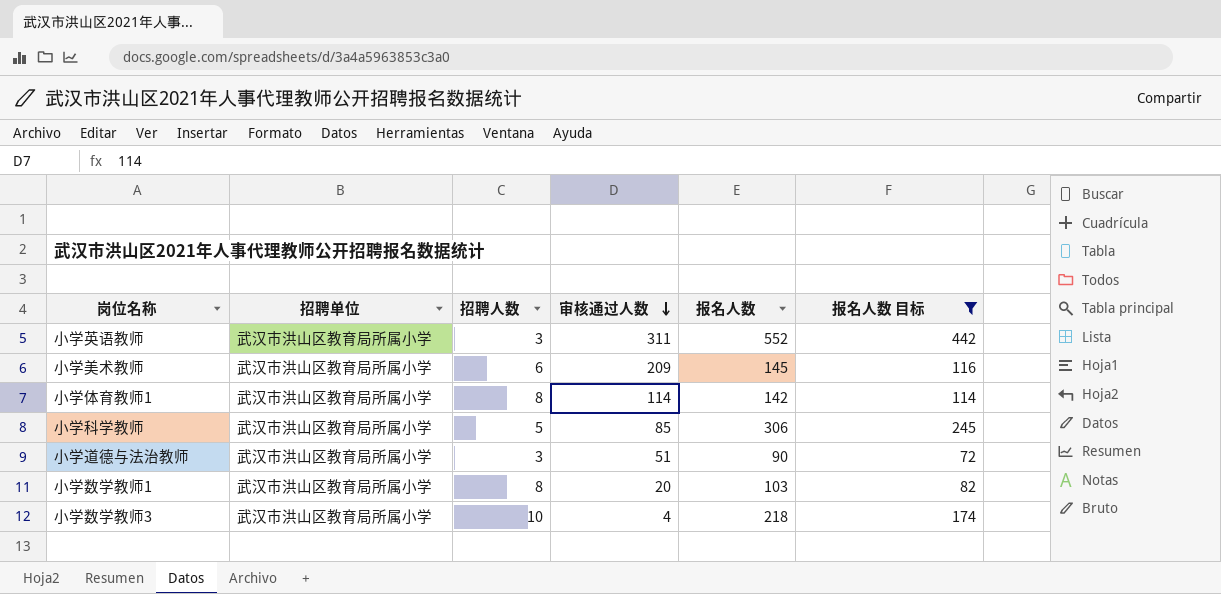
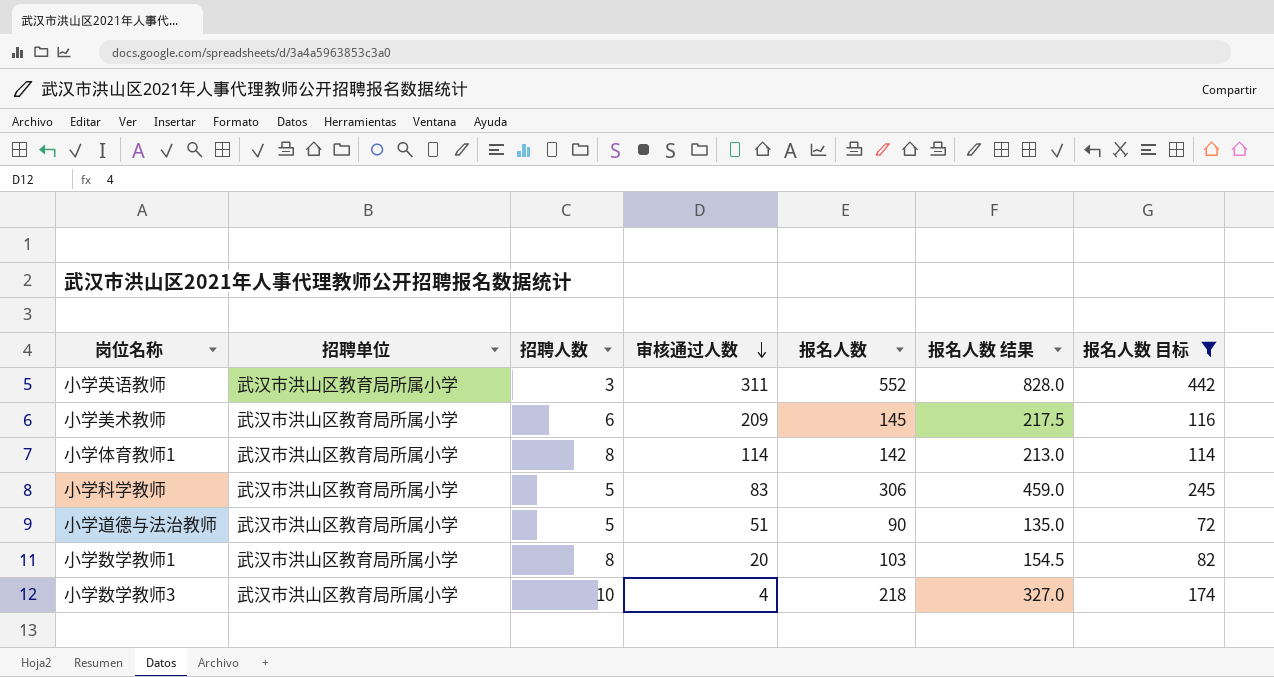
column 报名人数 结果 | formula: none -> [报名人数] * 1.5
小学科学教师 | 审核通过人数: 85 -> 83
小学道德与法治教师 | 招聘人数: 3 -> 5

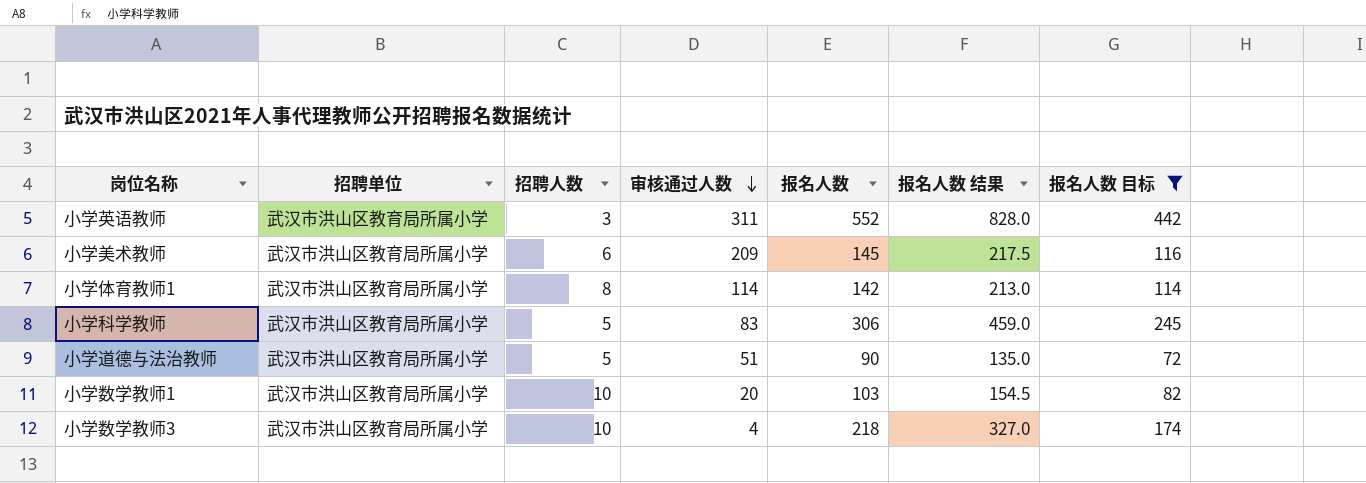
小学数学教师1 | 招聘人数: 8 -> 10

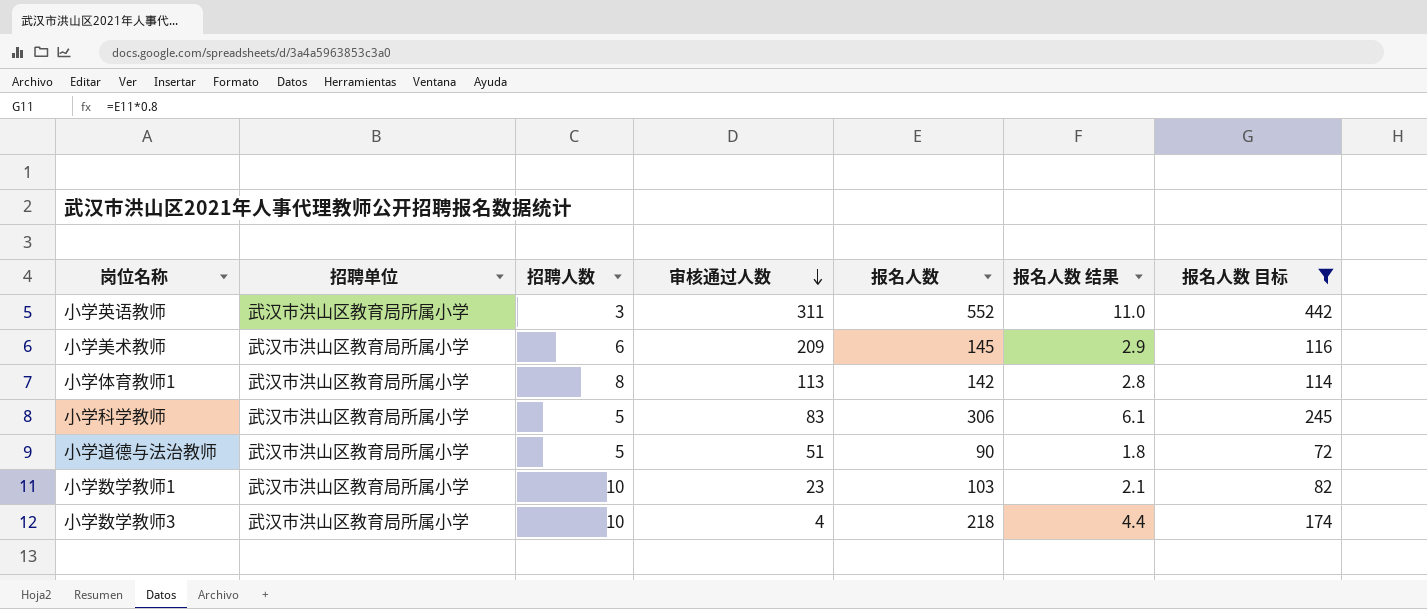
column 报名人数 结果 | formula: [报名人数] * 1.5 -> [报名人数] * 0.02
小学体育教师1 | 审核通过人数: 114 -> 113
小学数学教师1 | 审核通过人数: 20 -> 23

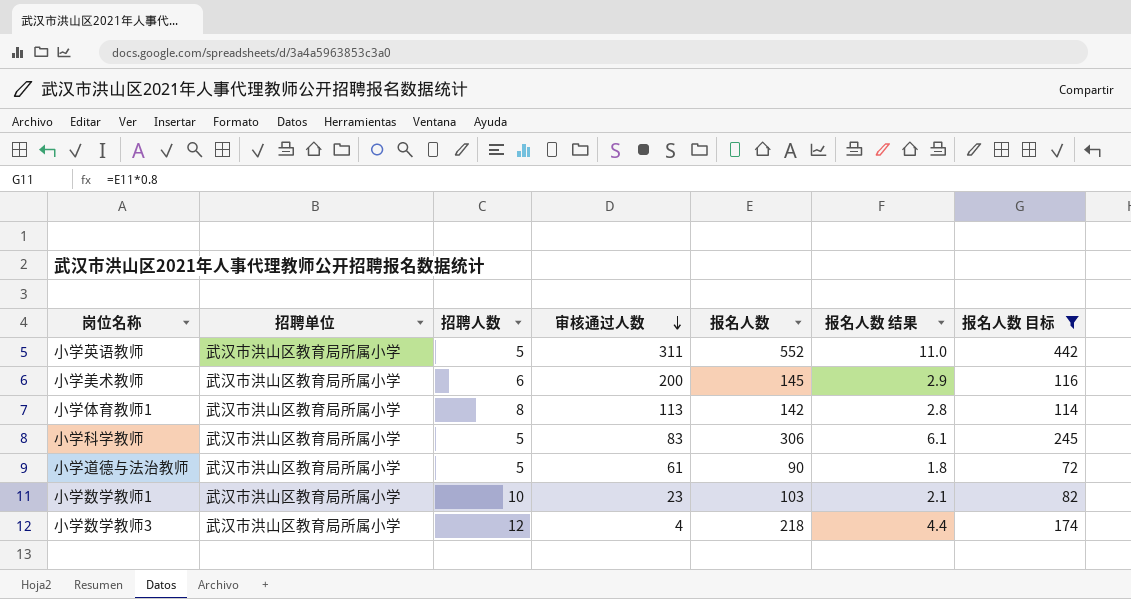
小学英语教师 | 招聘人数: 3 -> 5
小学美术教师 | 审核通过人数: 209 -> 200
小学道德与法治教师 | 审核通过人数: 51 -> 61
小学数学教师3 | 招聘人数: 10 -> 12

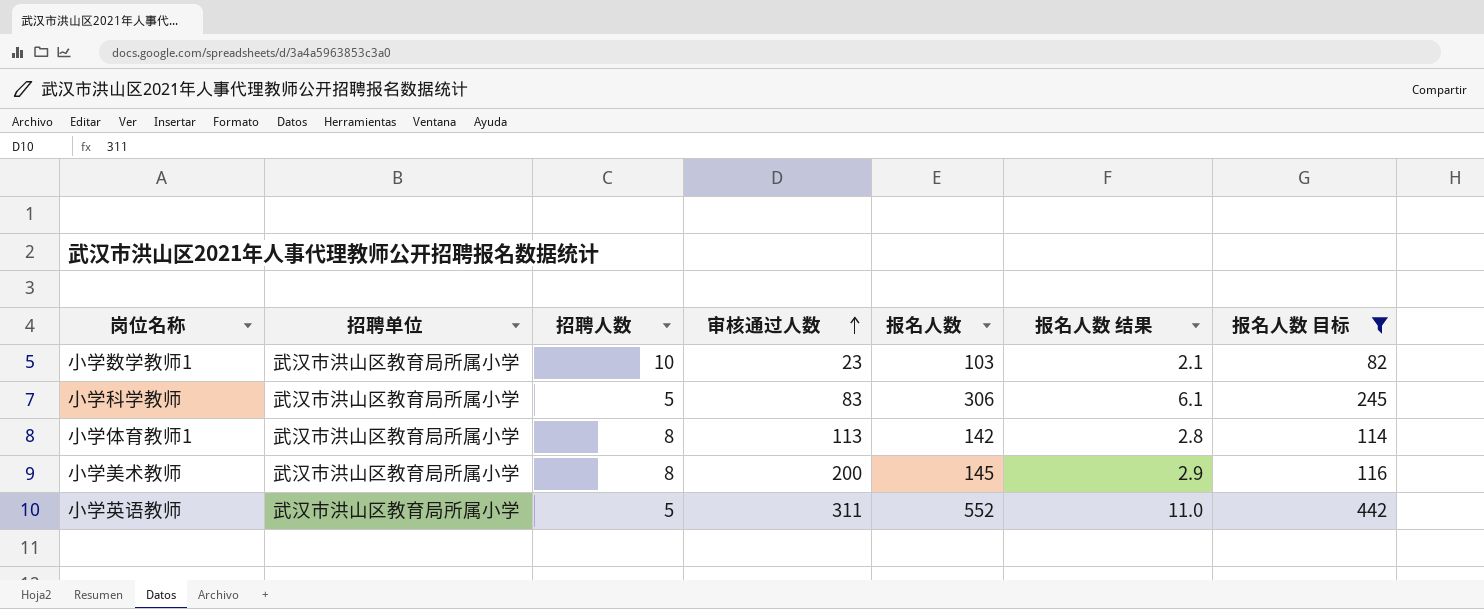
row order: 审核通过人数 descending -> 审核通过人数 ascending
row 小学道德与法治教师: 武汉市洪山区教育局所属小学 | 5 | 61 | 90 | 1.8 | 72 -> none
row 小学数学教师3: 武汉市洪山区教育局所属小学 | 12 | 4 | 218 | 4.4 | 174 -> none
小学美术教师 | 招聘人数: 6 -> 8

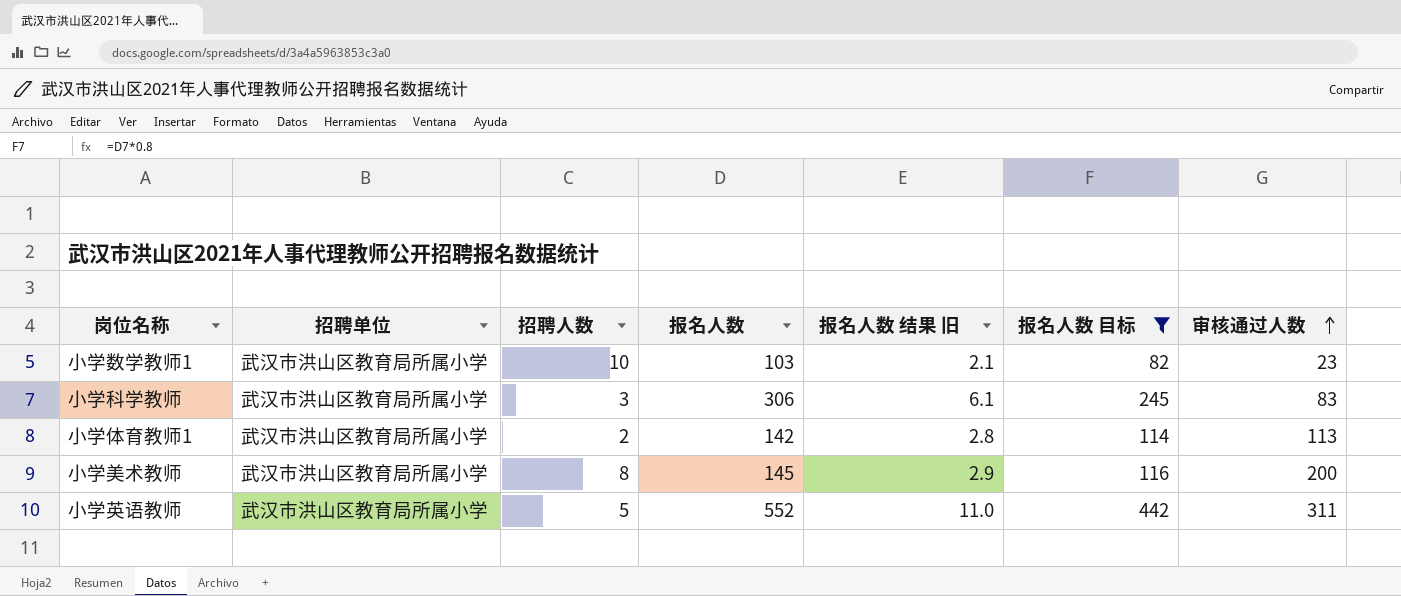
column name: 报名人数 结果 -> 报名人数 结果 旧
column 审核通过人数 | position: 4 -> 7
小学科学教师 | 招聘人数: 5 -> 3
小学体育教师1 | 招聘人数: 8 -> 2

